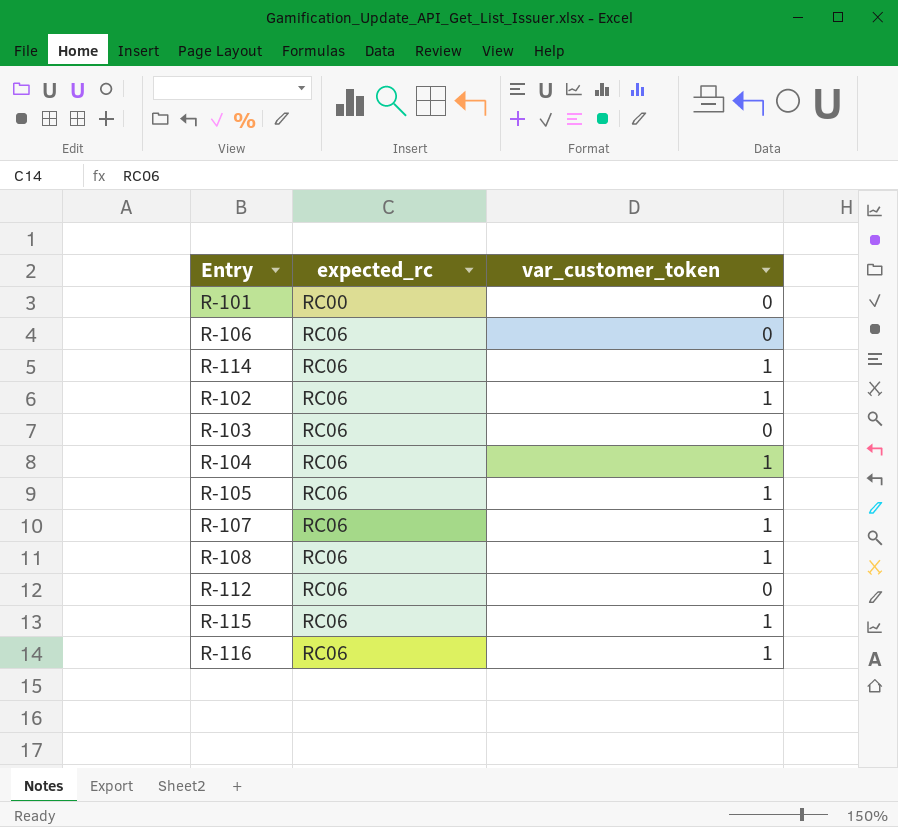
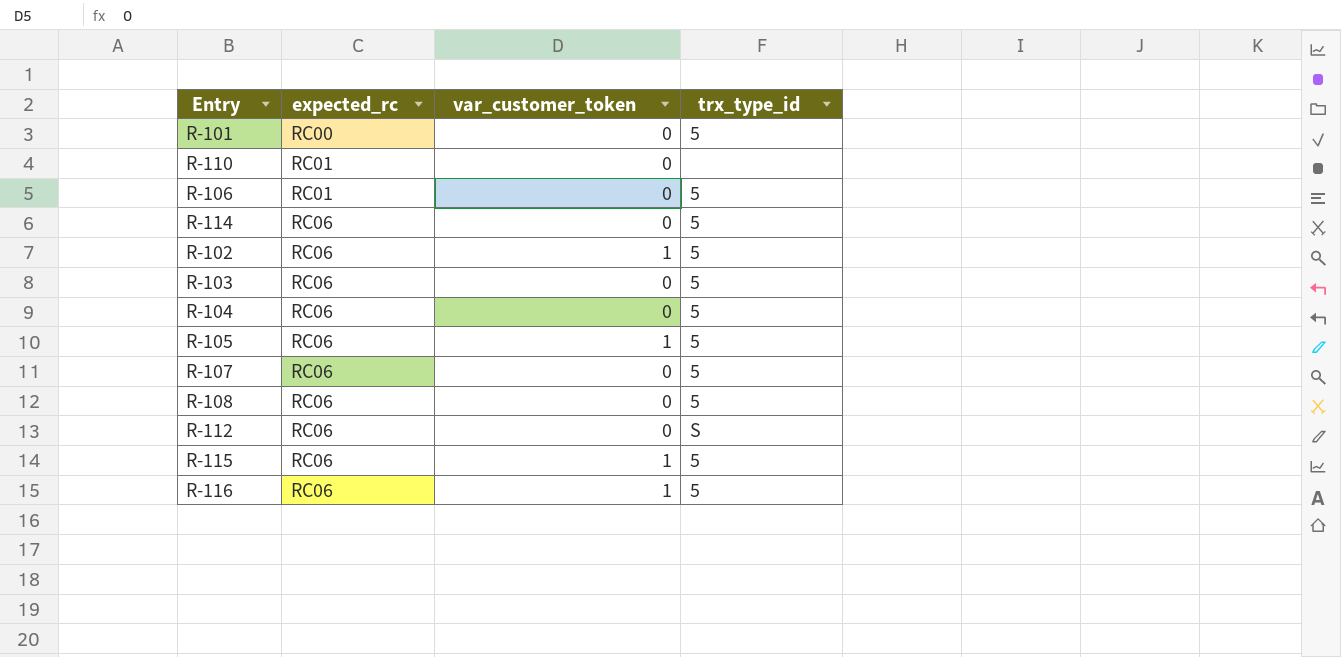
column trx_type_id | position: none -> 4
row R-110: none -> RC01 | 0 | none
R-106 | expected_rc: RC06 -> RC01
R-114 | var_customer_token: 1 -> 0
R-104 | var_customer_token: 1 -> 0
R-107 | var_customer_token: 1 -> 0
R-108 | var_customer_token: 1 -> 0

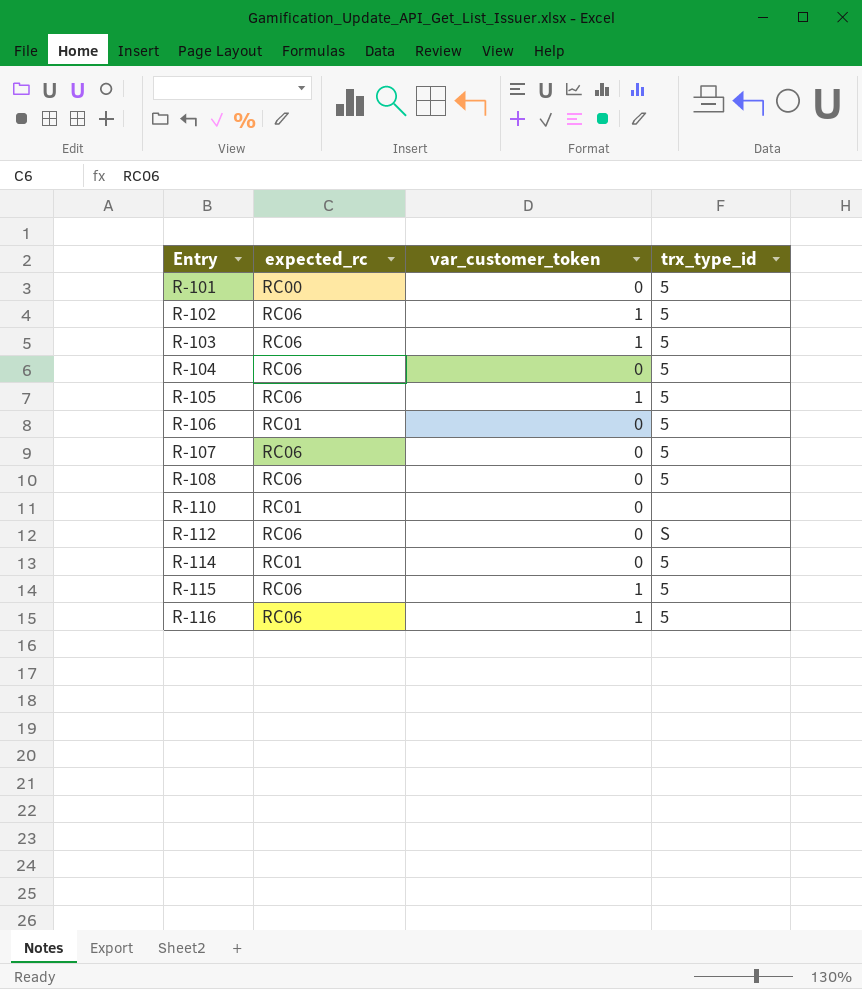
row order: expected_rc ascending -> Entry ascending
R-103 | var_customer_token: 0 -> 1
R-114 | expected_rc: RC06 -> RC01

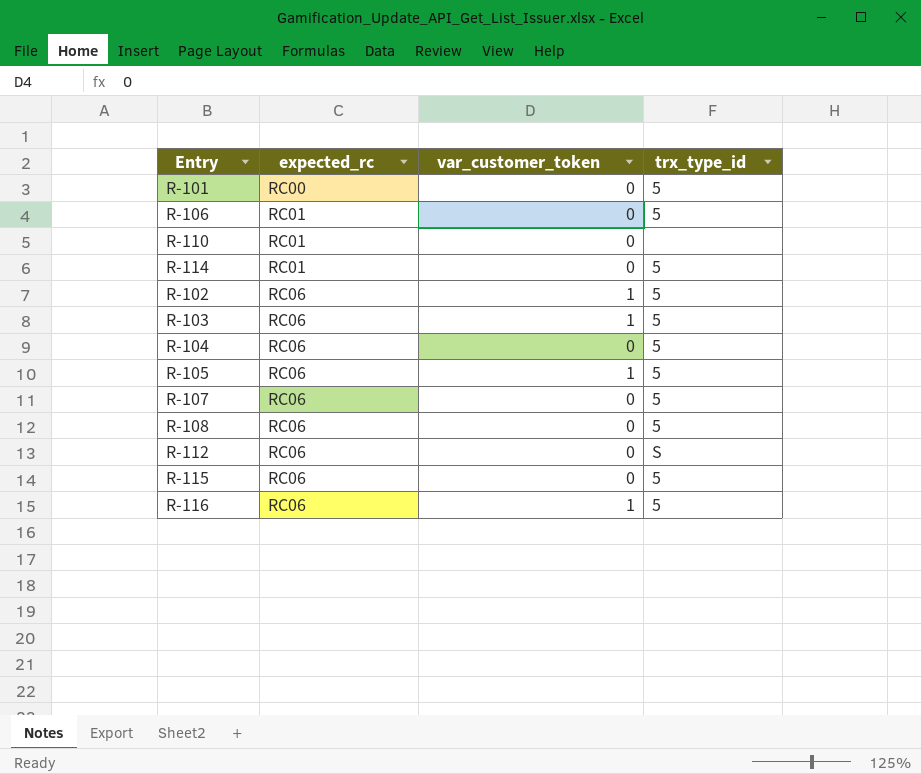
row order: Entry ascending -> expected_rc ascending
R-115 | var_customer_token: 1 -> 0

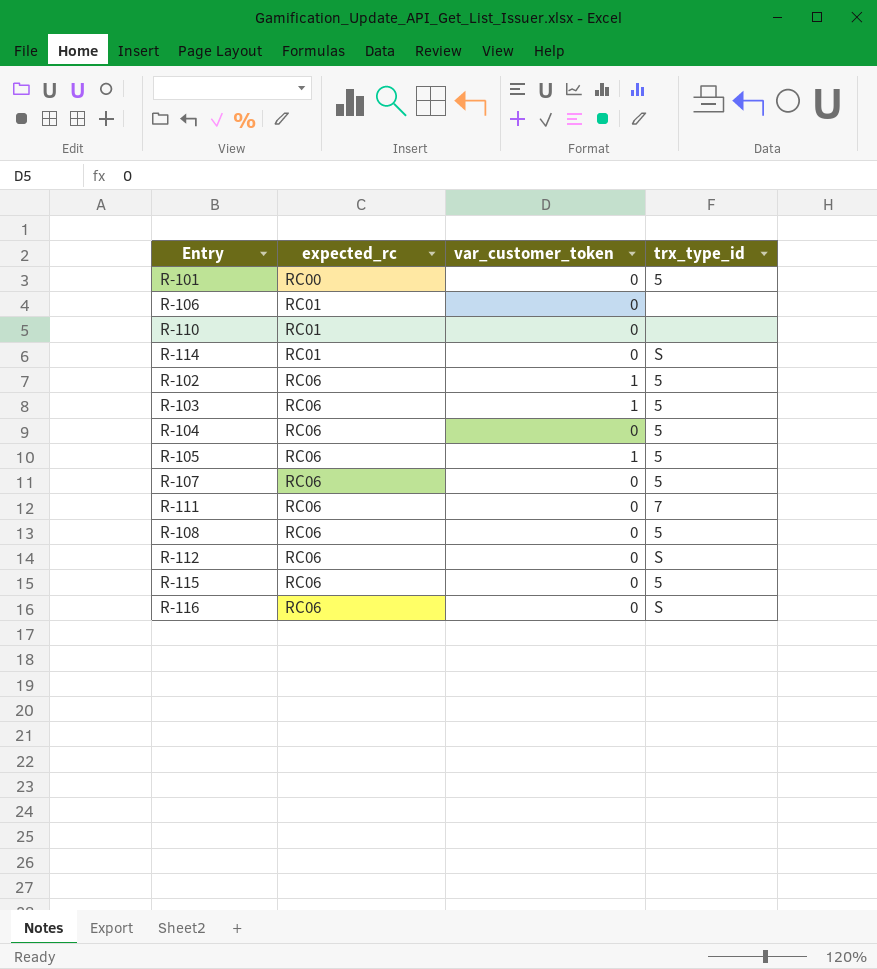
R-106 | trx_type_id: 5 -> none
R-114 | trx_type_id: 5 -> S
row R-111: none -> RC06 | 0 | 7
R-116 | var_customer_token: 1 -> 0
R-116 | trx_type_id: 5 -> S

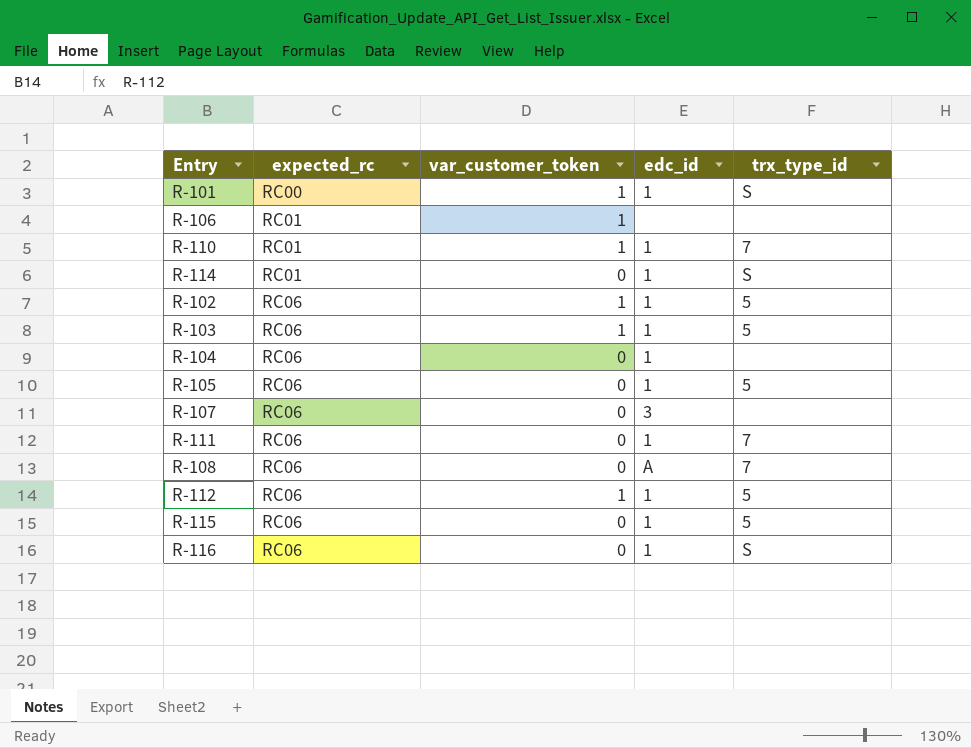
column edc_id | position: none -> 4
R-101 | var_customer_token: 0 -> 1
R-101 | trx_type_id: 5 -> S
R-106 | var_customer_token: 0 -> 1
R-110 | var_customer_token: 0 -> 1
R-110 | trx_type_id: none -> 7
R-104 | trx_type_id: 5 -> none
R-105 | var_customer_token: 1 -> 0
R-107 | trx_type_id: 5 -> none
R-108 | trx_type_id: 5 -> 7
R-112 | var_customer_token: 0 -> 1
R-112 | trx_type_id: S -> 5

